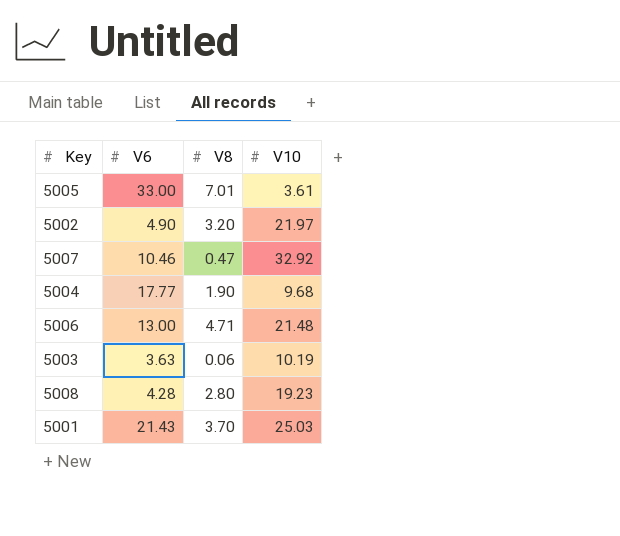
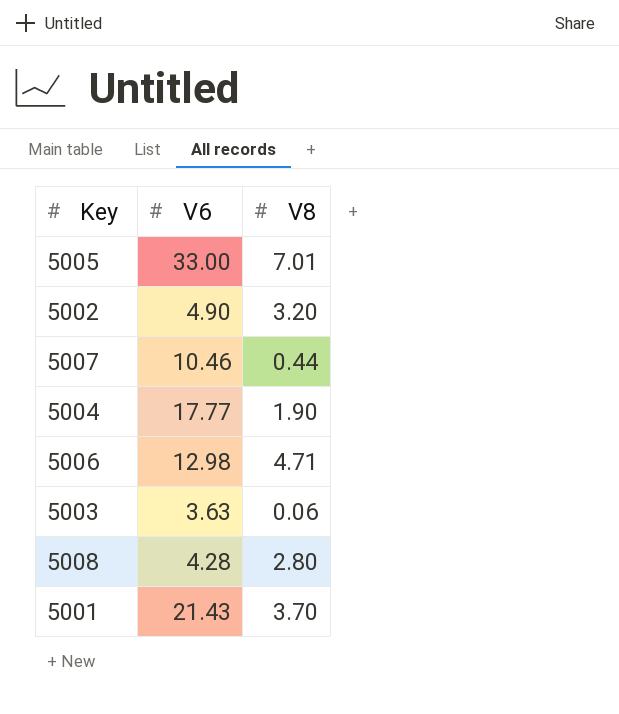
column V10 | position: 4 -> none
5007 | V8: 0.47 -> 0.44
5006 | V6: 13.00 -> 12.98

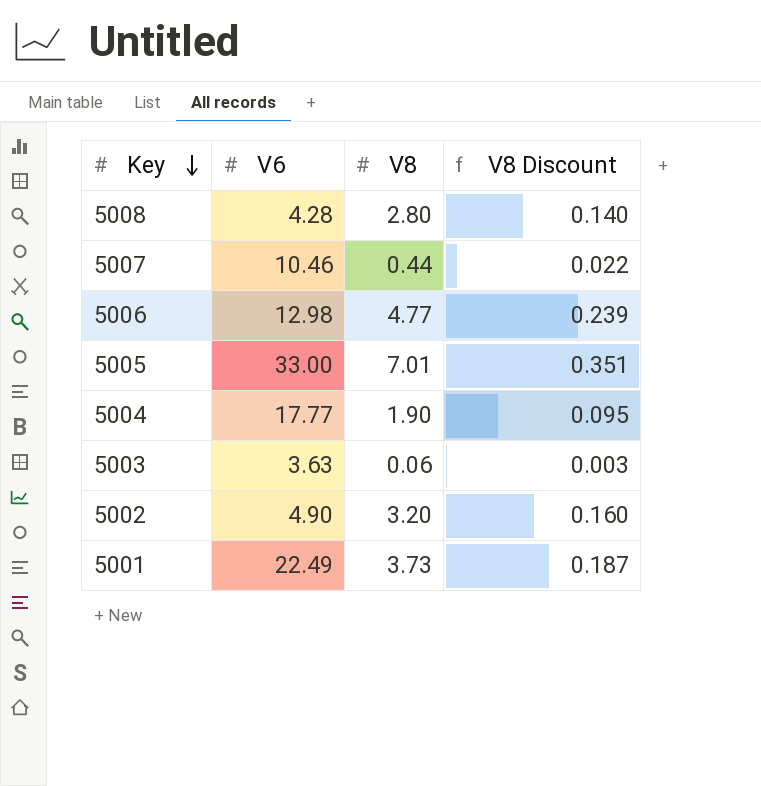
row order: none -> Key descending
column V8 Discount | formula: none -> [V8] * 0.05
5006 | V8: 4.71 -> 4.77
5001 | V6: 21.43 -> 22.49
5001 | V8: 3.70 -> 3.73

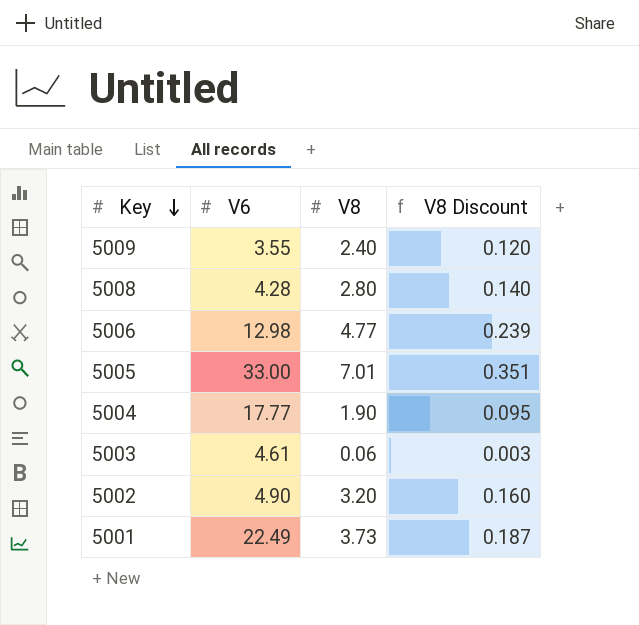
row 5007: 10.46 | 0.44 | 0.022 -> none
row 5009: none -> 3.55 | 2.40 | 0.120
5003 | V6: 3.63 -> 4.61

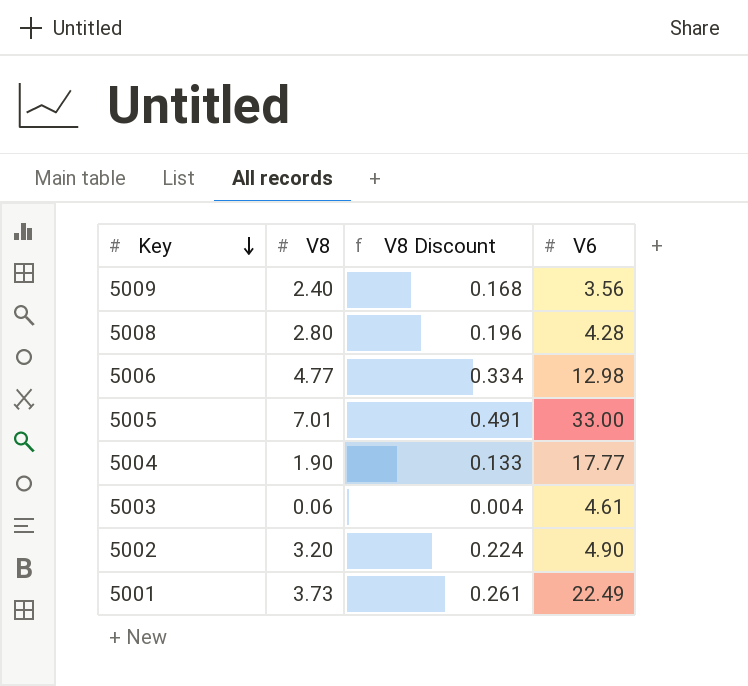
column V8 Discount | formula: [V8] * 0.05 -> [V8] * 0.07
column V6 | position: 2 -> 4
5009 | V6: 3.55 -> 3.56

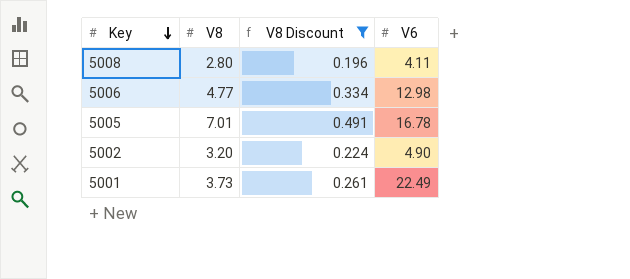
filter: none -> V8 Discount >= 0.196
5008 | V6: 4.28 -> 4.11
5005 | V6: 33.00 -> 16.78

